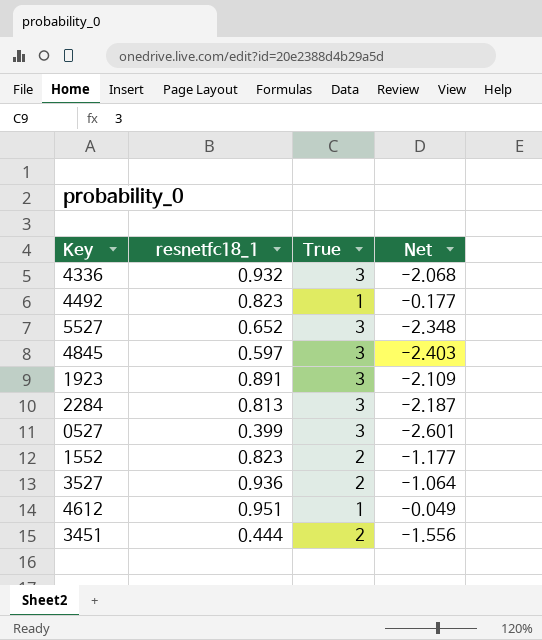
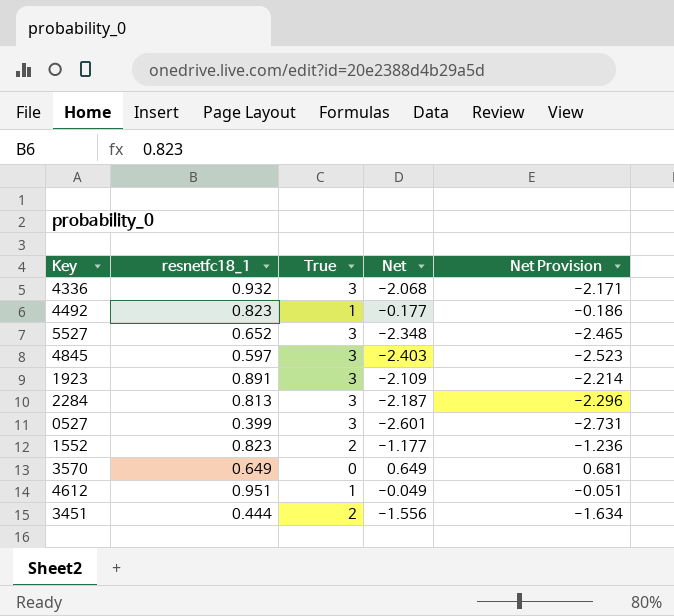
column Net Provision | formula: none -> [Net] * 1.05
row 3527: 0.936 | 2 | -1.064 -> none
row 3570: none -> 0.649 | 0 | 0.649 | 0.681

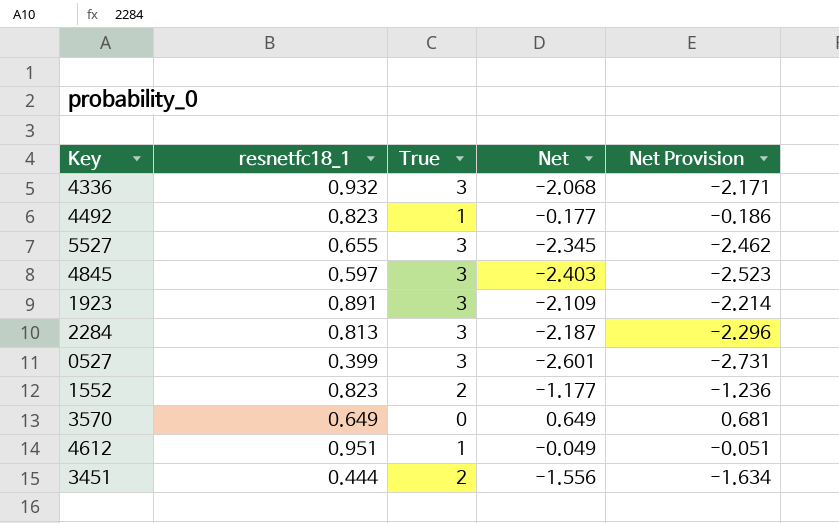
5527 | resnetfc18_1: 0.652 -> 0.655
5527 | Net: -2.348 -> -2.345
5527 | Net Provision: -2.465 -> -2.462

